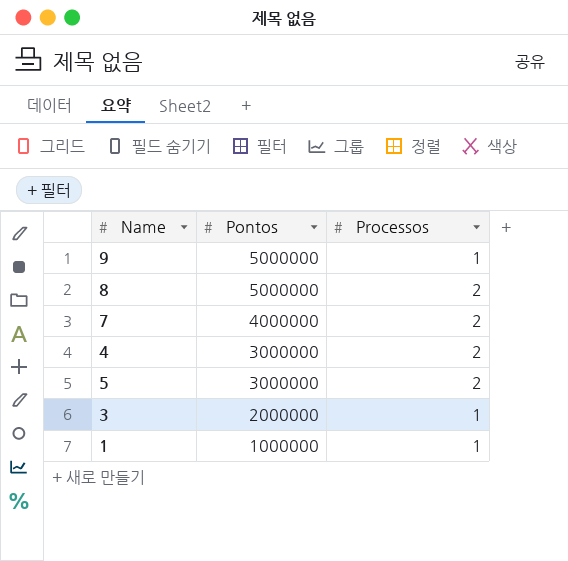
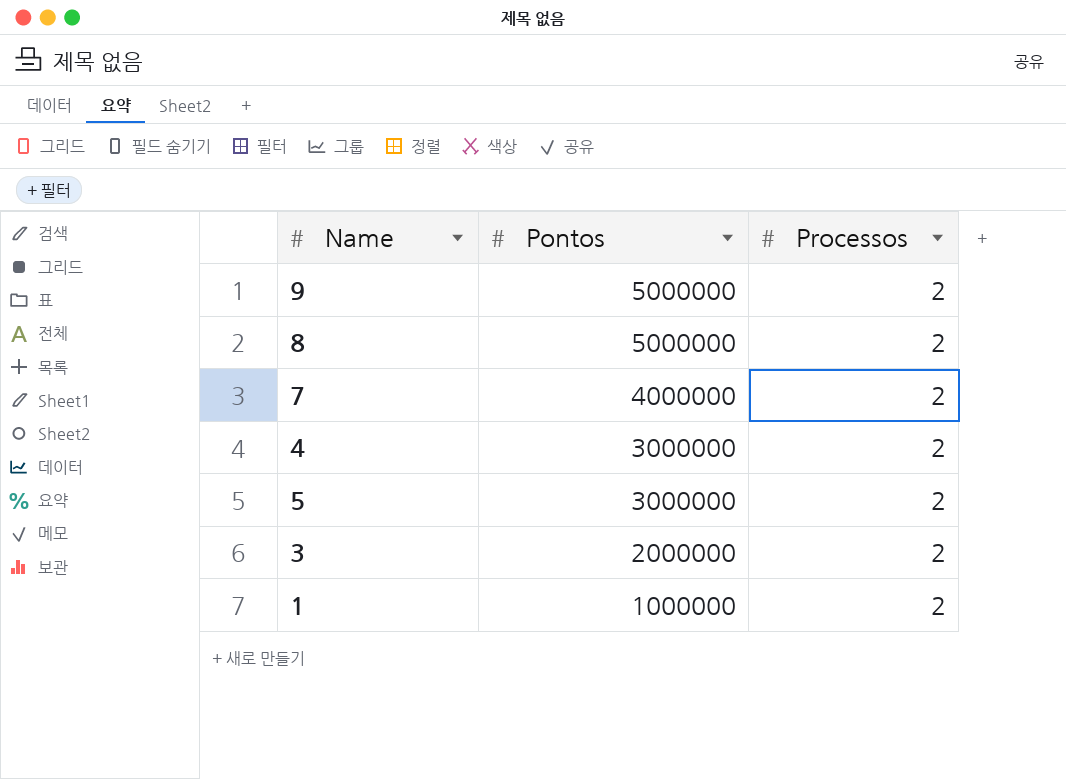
9 | Processos: 1 -> 2
3 | Processos: 1 -> 2
1 | Processos: 1 -> 2

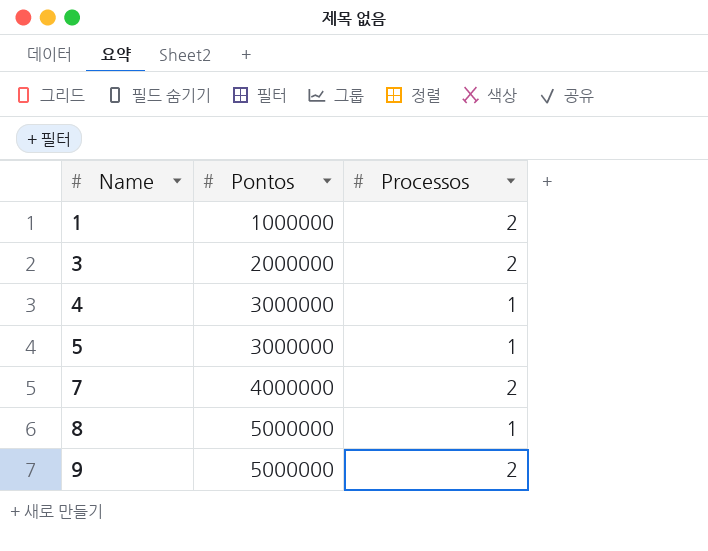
row order: Pontos descending -> Name ascending
4 | Processos: 2 -> 1
5 | Processos: 2 -> 1
8 | Processos: 2 -> 1

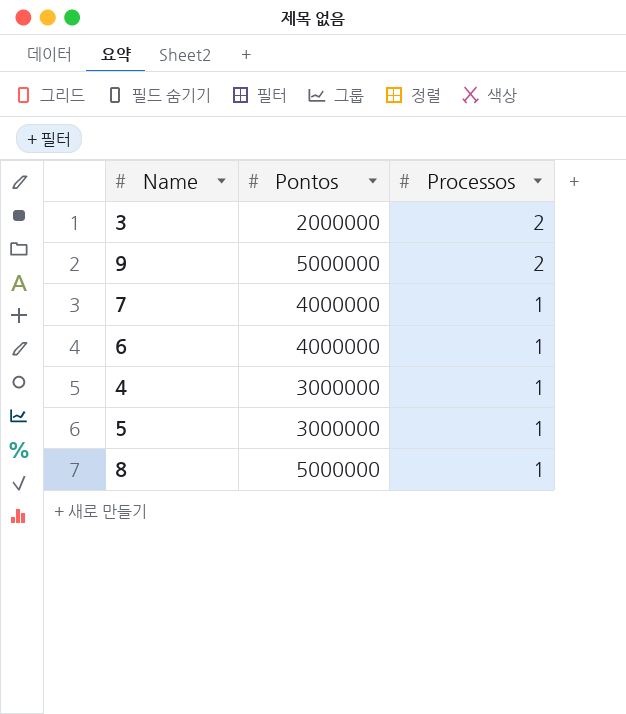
row order: Name ascending -> Processos descending
row 1: 1000000 | 2 -> none
7 | Processos: 2 -> 1
row 6: none -> 4000000 | 1

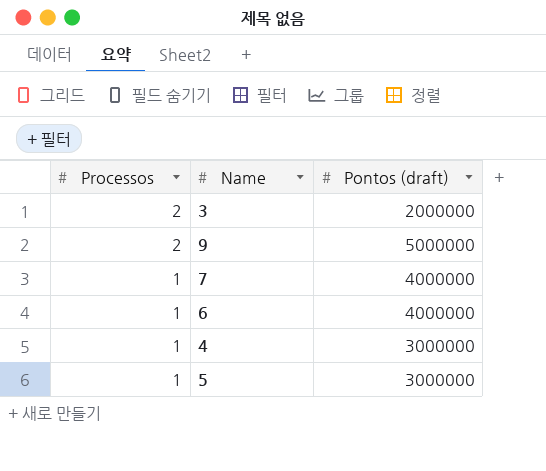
column Processos | position: 3 -> 1
column name: Pontos -> Pontos (draft)
row 8: 5000000 | 1 -> none

